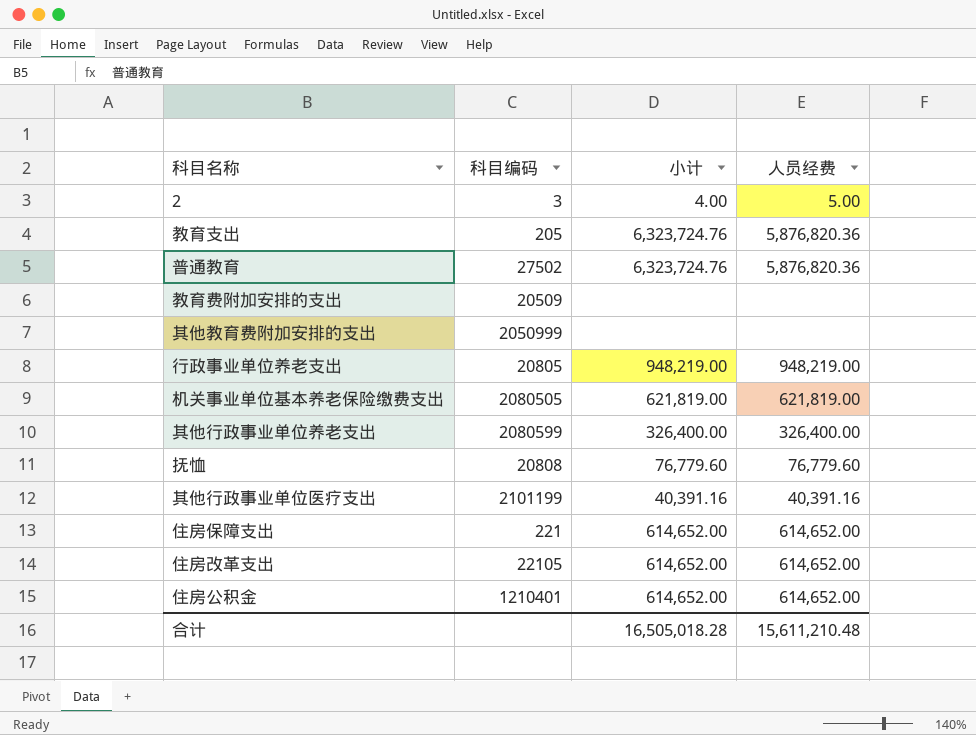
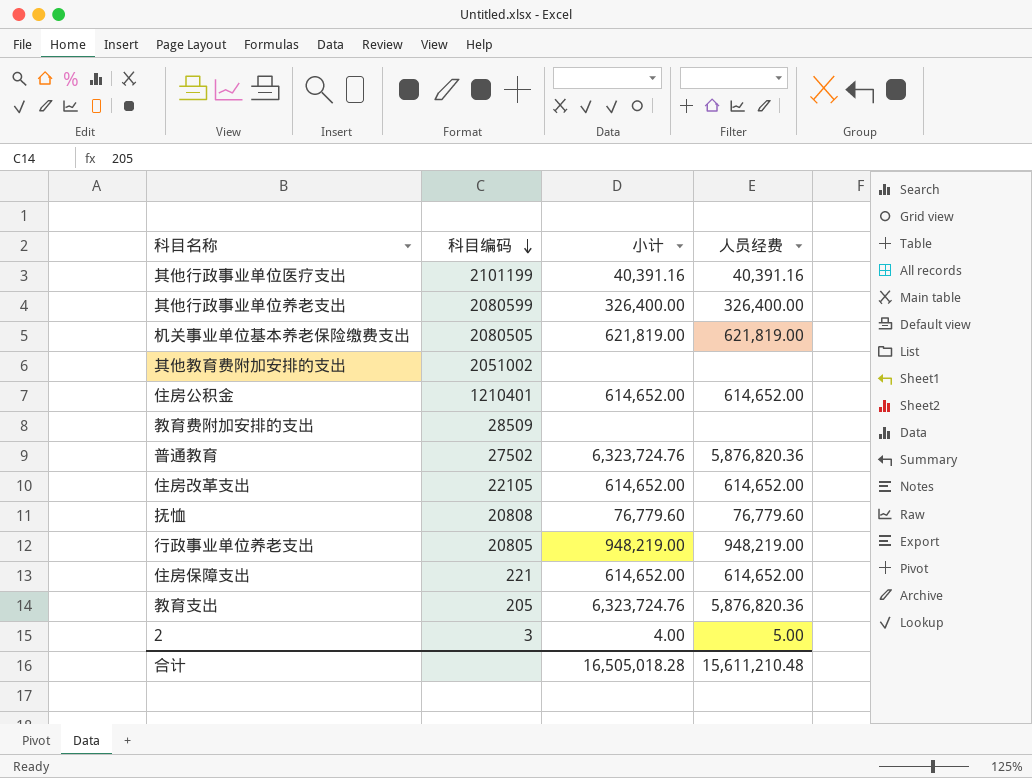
row order: none -> 科目编码 descending
其他教育费附加安排的支出 | 科目编码: 2050999 -> 2051002
教育费附加安排的支出 | 科目编码: 20509 -> 28509

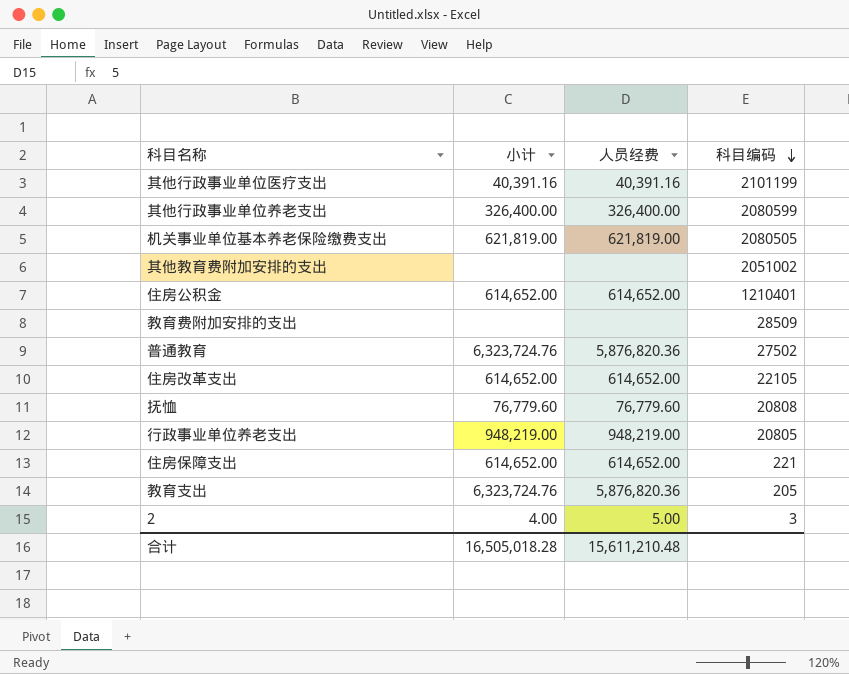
column 科目编码 | position: 2 -> 4

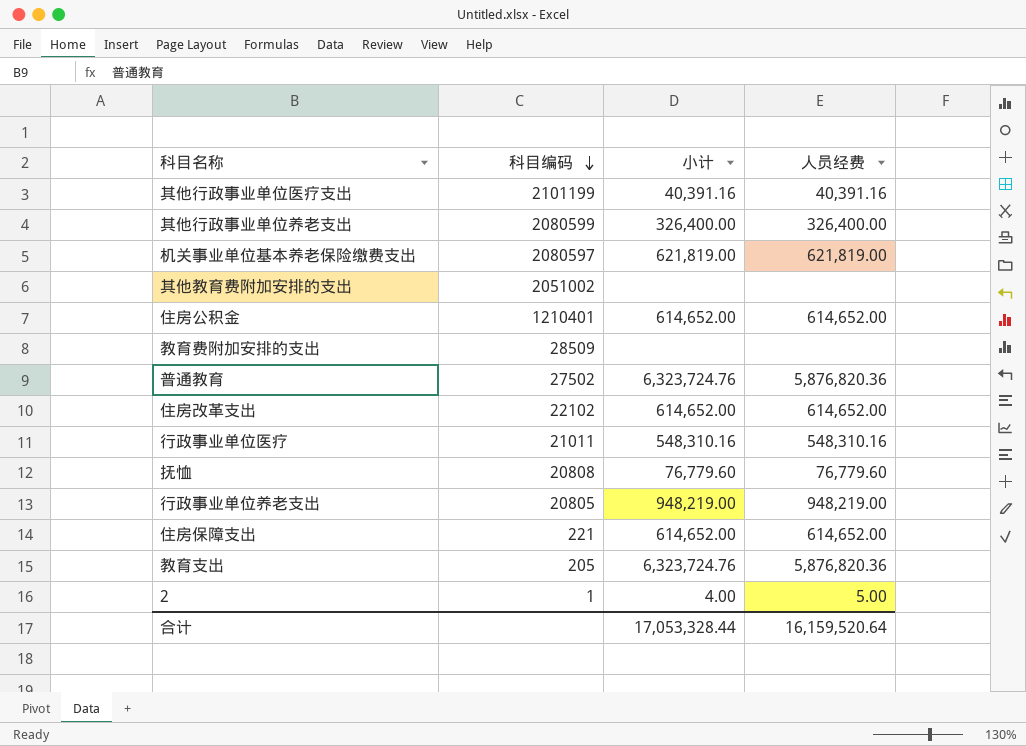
column 科目编码 | position: 4 -> 2
机关事业单位基本养老保险缴费支出 | 科目编码: 2080505 -> 2080597
住房改革支出 | 科目编码: 22105 -> 22102
row 行政事业单位医疗: none -> 21011 | 548,310.16 | 548,310.16
2 | 科目编码: 3 -> 1
合计 | 小计: 16,505,018.28 -> 17,053,328.44
合计 | 人员经费: 15,611,210.48 -> 16,159,520.64

